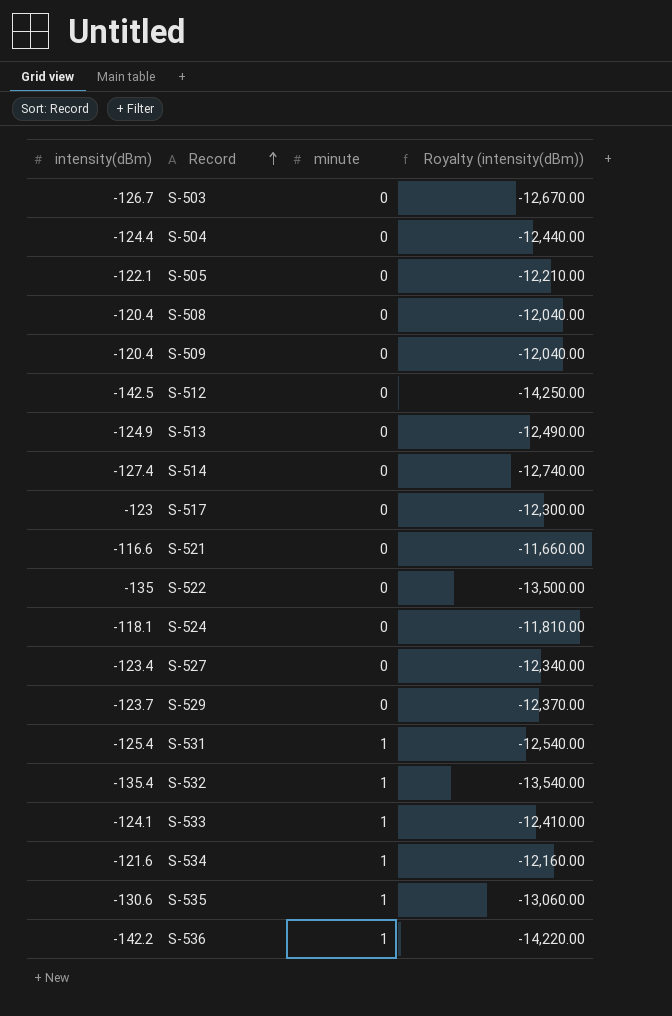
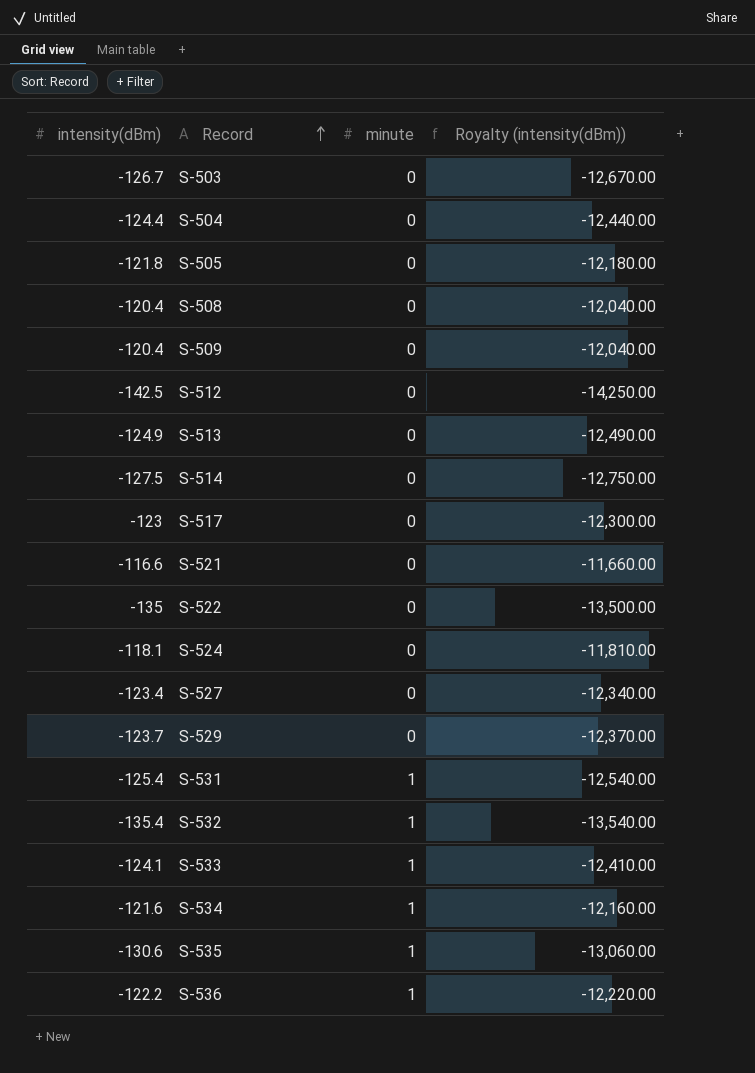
S-505 | intensity(dBm): -122.1 -> -121.8
S-505 | Royalty (intensity(dBm)): -12,210.00 -> -12,180.00
S-514 | intensity(dBm): -127.4 -> -127.5
S-514 | Royalty (intensity(dBm)): -12,740.00 -> -12,750.00
S-536 | intensity(dBm): -142.2 -> -122.2
S-536 | Royalty (intensity(dBm)): -14,220.00 -> -12,220.00

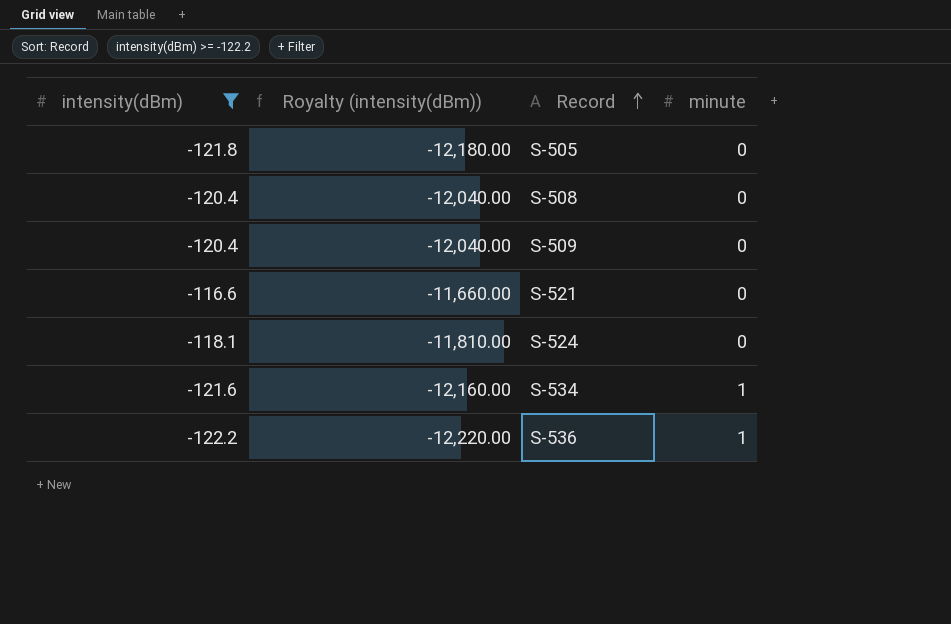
filter: none -> intensity(dBm) >= -122.2
column Royalty (intensity(dBm)) | position: 4 -> 2

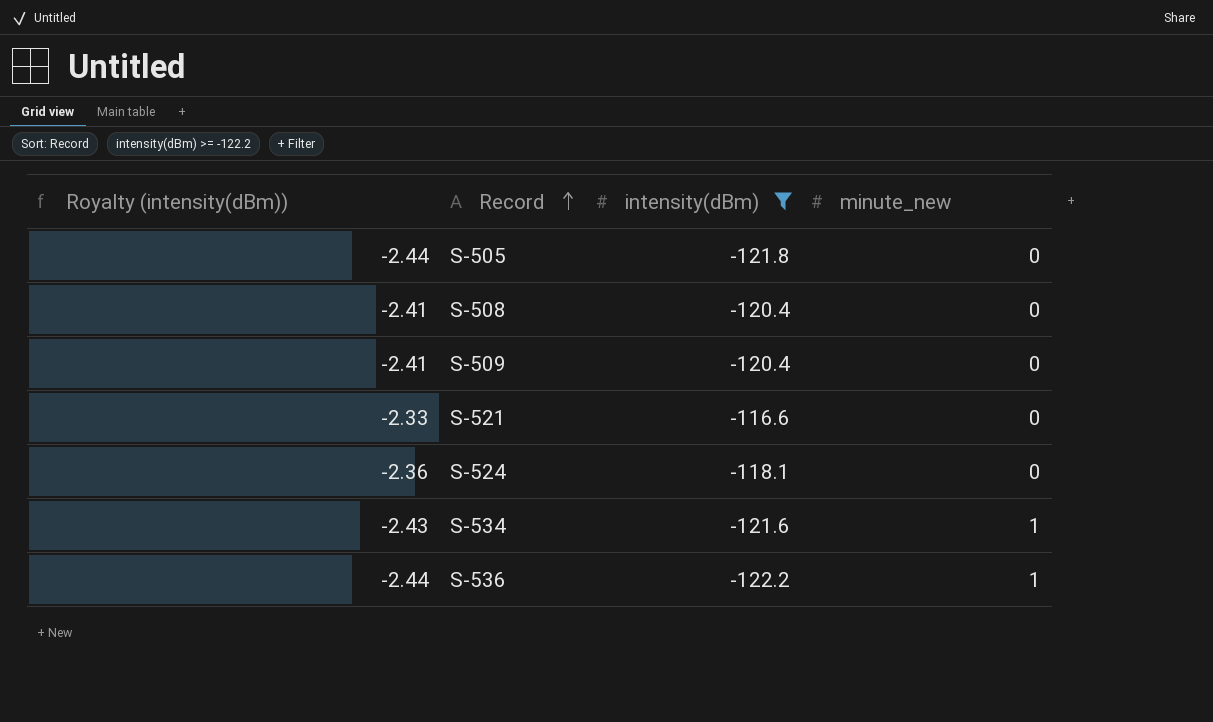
column Royalty (intensity(dBm)) | formula: [intensity(dBm)] * 100 -> [intensity(dBm)] * 0.02
column intensity(dBm) | position: 1 -> 3
column name: minute -> minute_new

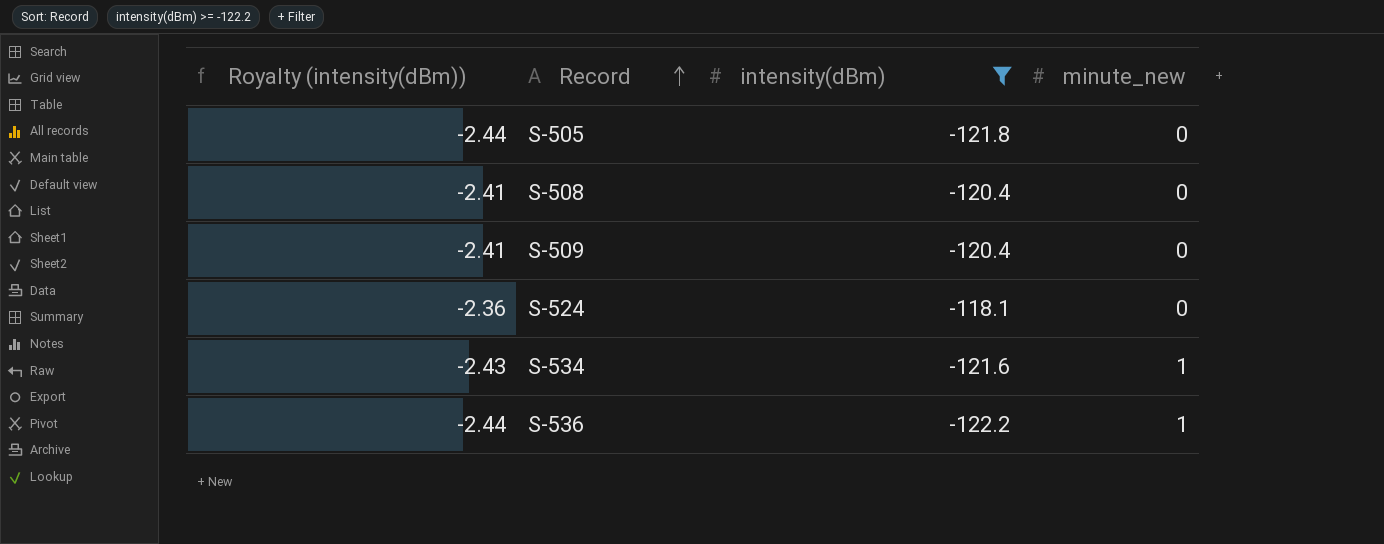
row S-521: -2.33 | -116.6 | 0 -> none

